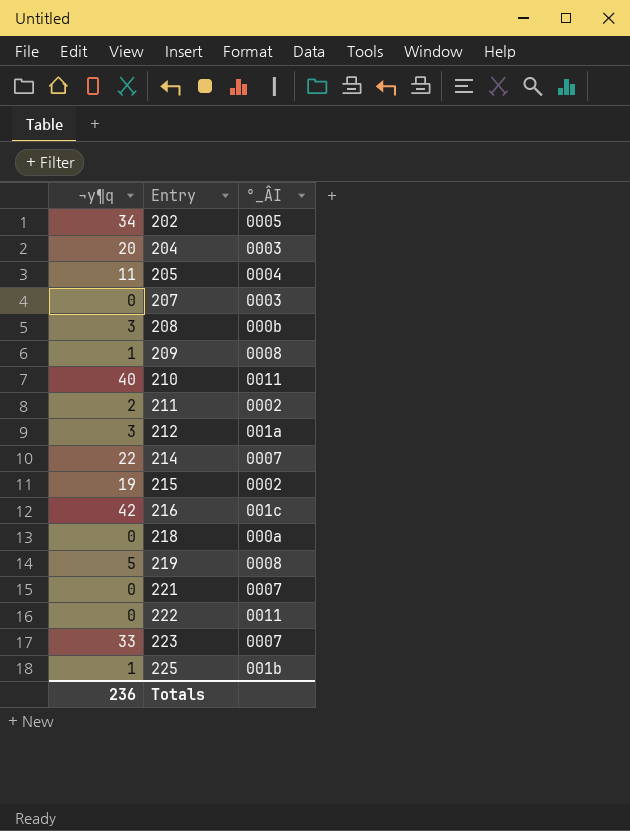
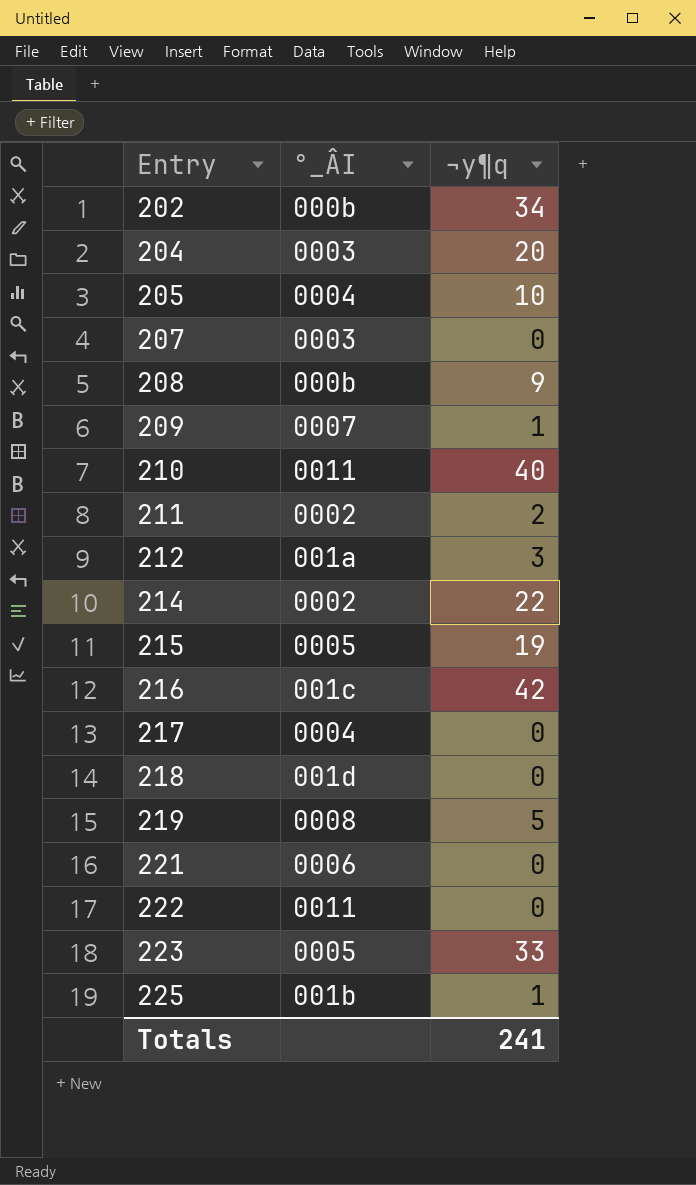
column ¬y¶q | position: 1 -> 3
202 | °_ÂI: 0005 -> 000b
205 | ¬y¶q: 11 -> 10
208 | ¬y¶q: 3 -> 9
209 | °_ÂI: 0008 -> 0007
214 | °_ÂI: 0007 -> 0002
215 | °_ÂI: 0002 -> 0005
row 217: none -> 0004 | 0
218 | °_ÂI: 000a -> 001d
221 | °_ÂI: 0007 -> 0006
223 | °_ÂI: 0007 -> 0005
Totals | ¬y¶q: 236 -> 241

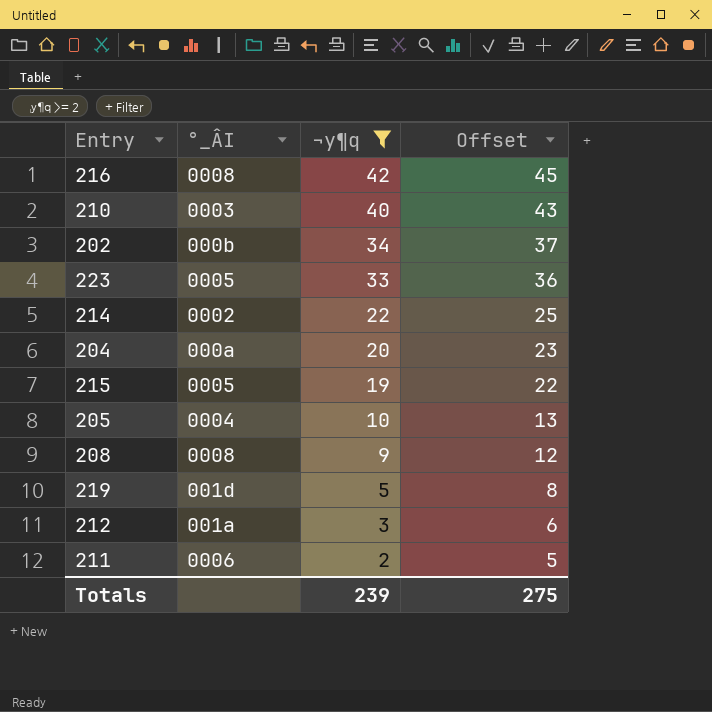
filter: none -> ¬y¶q >= 2
row order: Entry ascending -> ¬y¶q descending
column Offset | formula: none -> [¬y¶q] + 3
216 | °_ÂI: 001c -> 0008
210 | °_ÂI: 0011 -> 0003
204 | °_ÂI: 0003 -> 000a
208 | °_ÂI: 000b -> 0008
219 | °_ÂI: 0008 -> 001d
211 | °_ÂI: 0002 -> 0006
Totals | ¬y¶q: 241 -> 239

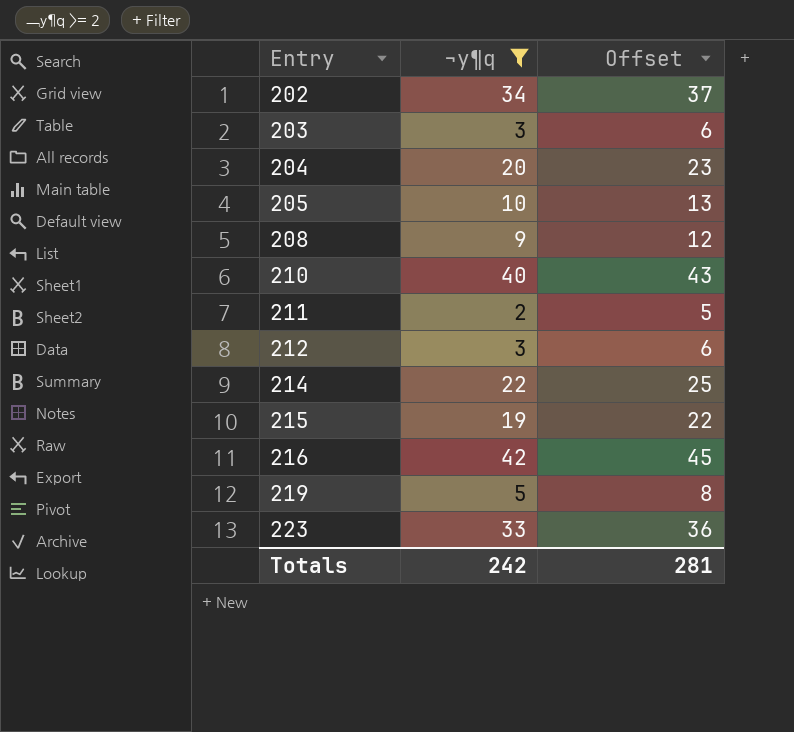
row order: ¬y¶q descending -> Entry ascending
column °_ÂI | position: 2 -> none
row 203: none -> 3 | 6
Totals | ¬y¶q: 239 -> 242
Totals | Offset: 275 -> 281

